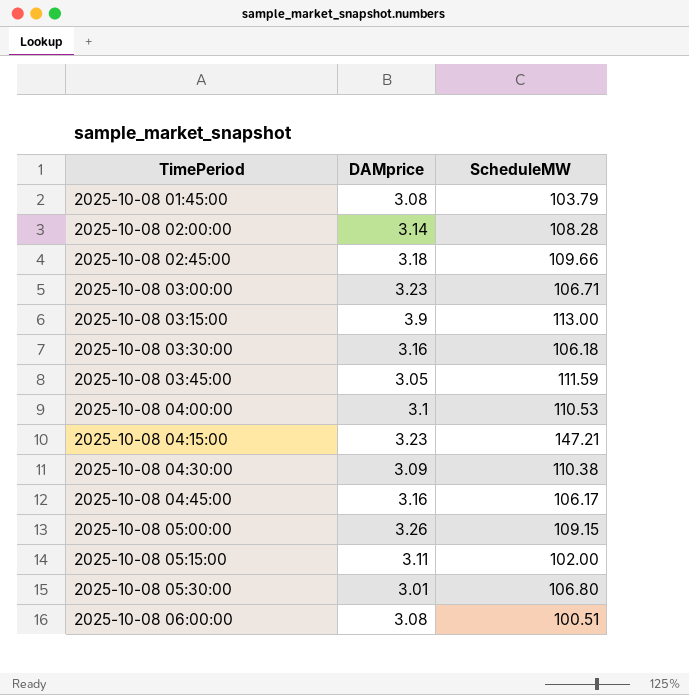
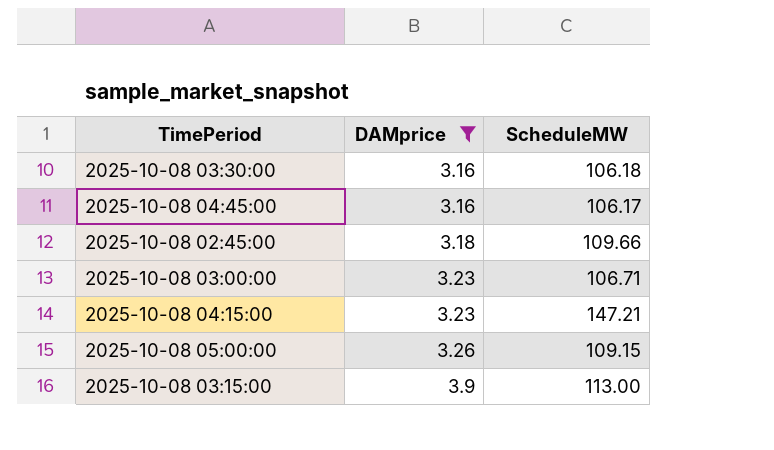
filter: none -> DAMprice >= 3.16
row order: TimePeriod ascending -> DAMprice ascending

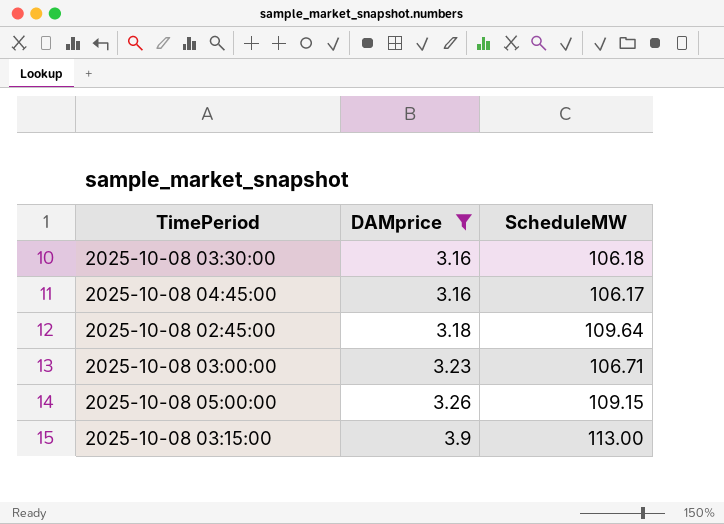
row 2025-10-08 04:15:00: 3.23 | 147.21 -> none
2025-10-08 02:45:00 | ScheduleMW: 109.66 -> 109.64

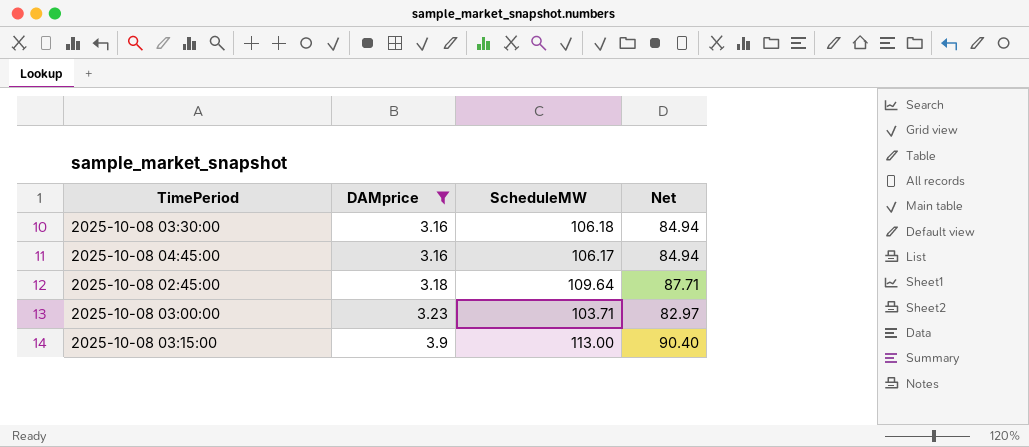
column Net | formula: none -> [ScheduleMW] * 0.8
row 2025-10-08 05:00:00: 3.26 | 109.15 -> none
2025-10-08 03:00:00 | ScheduleMW: 106.71 -> 103.71

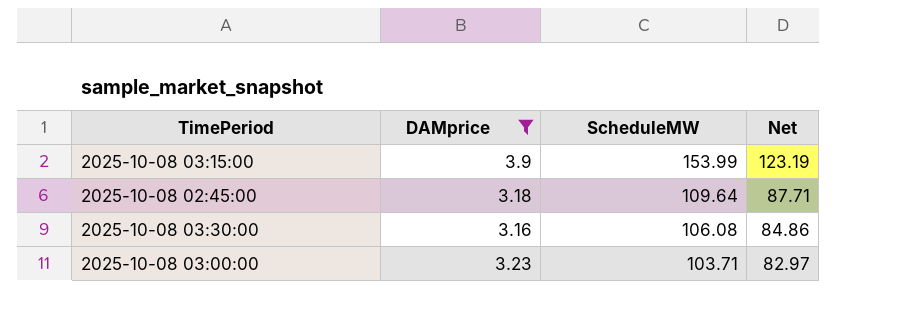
row order: DAMprice ascending -> ScheduleMW descending
row 2025-10-08 04:45:00: 3.16 | 106.17 | 84.94 -> none
2025-10-08 03:15:00 | ScheduleMW: 113.00 -> 153.99
2025-10-08 03:15:00 | Net: 90.40 -> 123.19
2025-10-08 03:30:00 | ScheduleMW: 106.18 -> 106.08
2025-10-08 03:30:00 | Net: 84.94 -> 84.86

